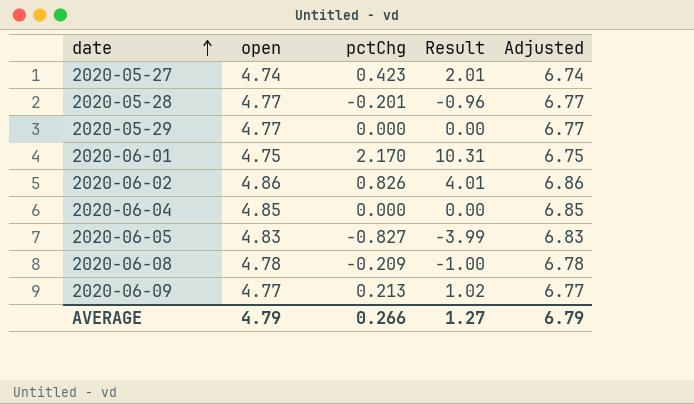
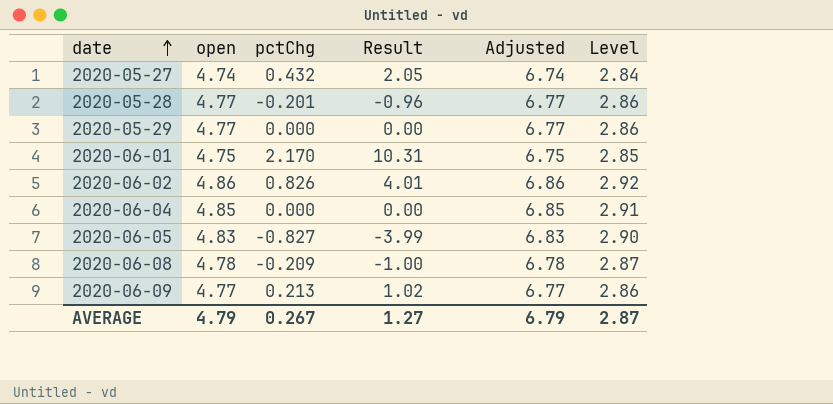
column Level | formula: none -> [open] * 0.6
2020-05-27 | pctChg: 0.423 -> 0.432
2020-05-27 | Result: 2.01 -> 2.05
AVERAGE | pctChg: 0.266 -> 0.267

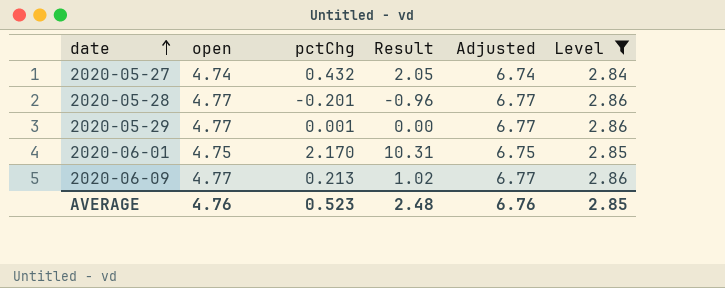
filter: none -> Level <= 2.86
2020-05-29 | pctChg: 0.000 -> 0.001
AVERAGE | open: 4.79 -> 4.76
AVERAGE | pctChg: 0.267 -> 0.523
AVERAGE | Result: 1.27 -> 2.48
AVERAGE | Adjusted: 6.79 -> 6.76
AVERAGE | Level: 2.87 -> 2.85

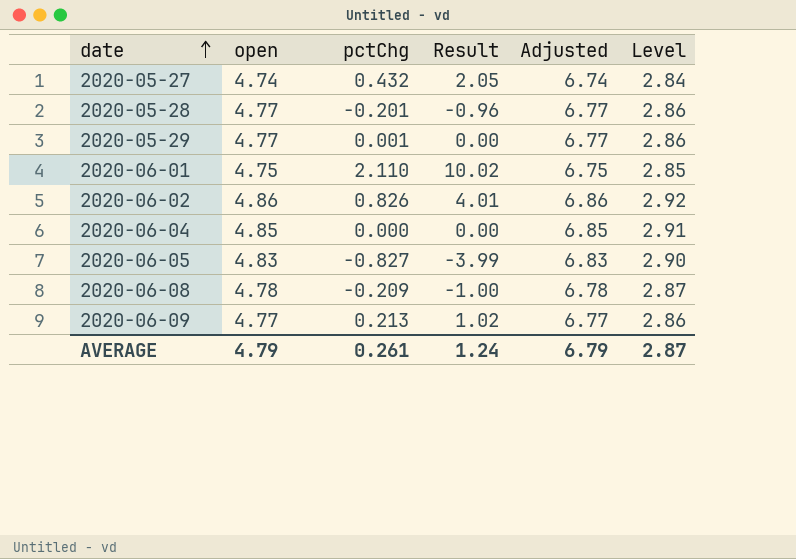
filter: Level <= 2.86 -> none
2020-06-01 | pctChg: 2.170 -> 2.110
2020-06-01 | Result: 10.31 -> 10.02
AVERAGE | open: 4.76 -> 4.79
AVERAGE | pctChg: 0.523 -> 0.261
AVERAGE | Result: 2.48 -> 1.24
AVERAGE | Adjusted: 6.76 -> 6.79
AVERAGE | Level: 2.85 -> 2.87

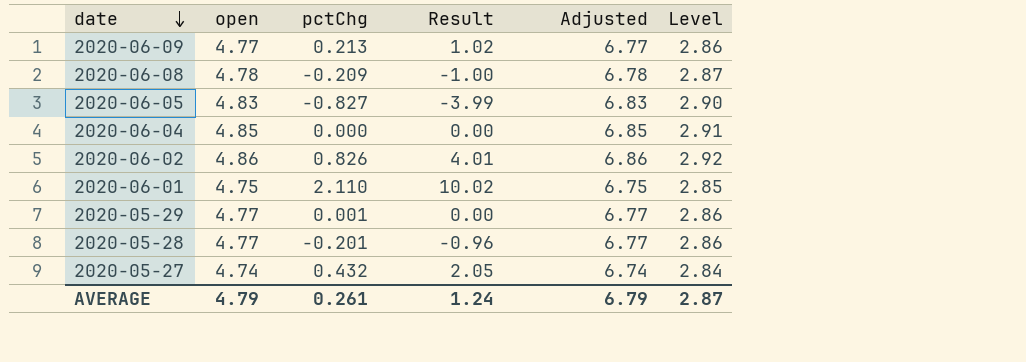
row order: date ascending -> date descending

